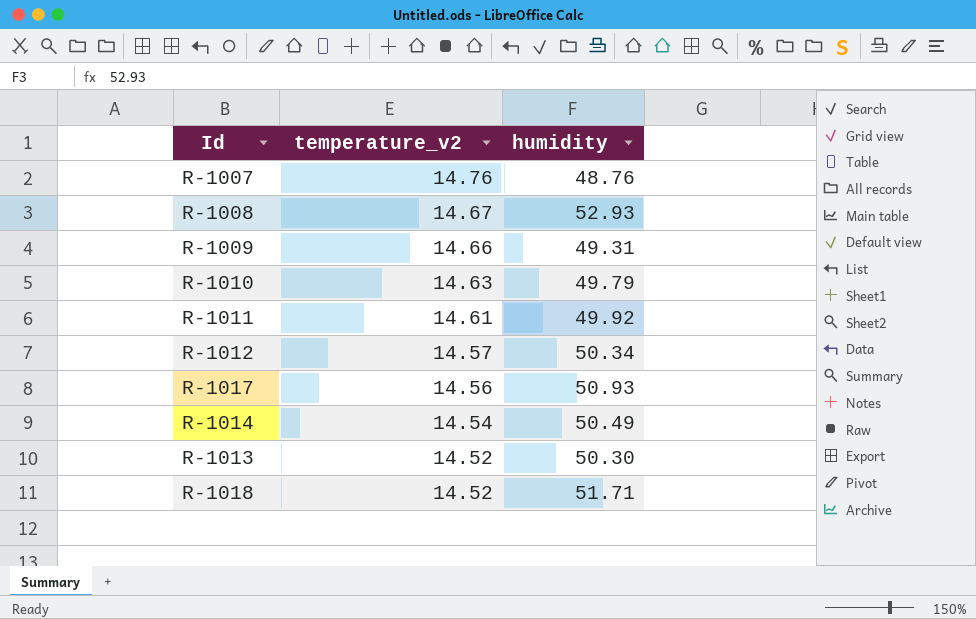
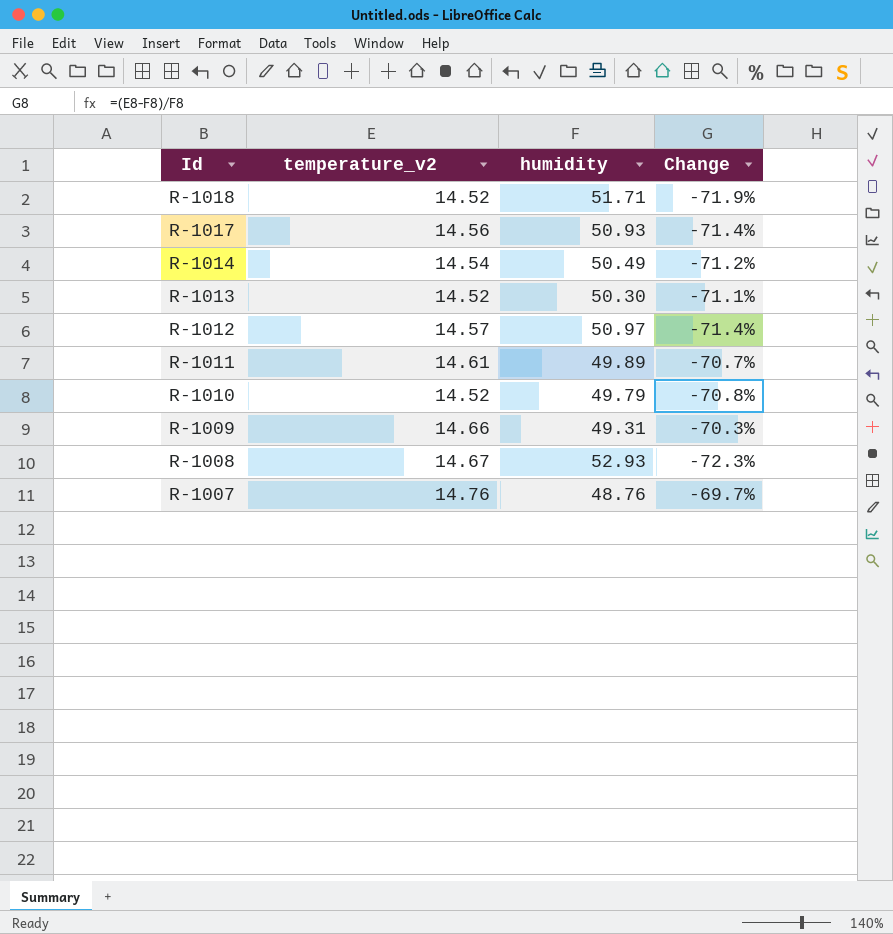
row order: temperature_v2 descending -> Id descending
column Change | formula: none -> ([temperature_v2] - [humidity]) / [humidity]
R-1012 | humidity: 50.34 -> 50.97
R-1011 | humidity: 49.92 -> 49.89
R-1010 | temperature_v2: 14.63 -> 14.52

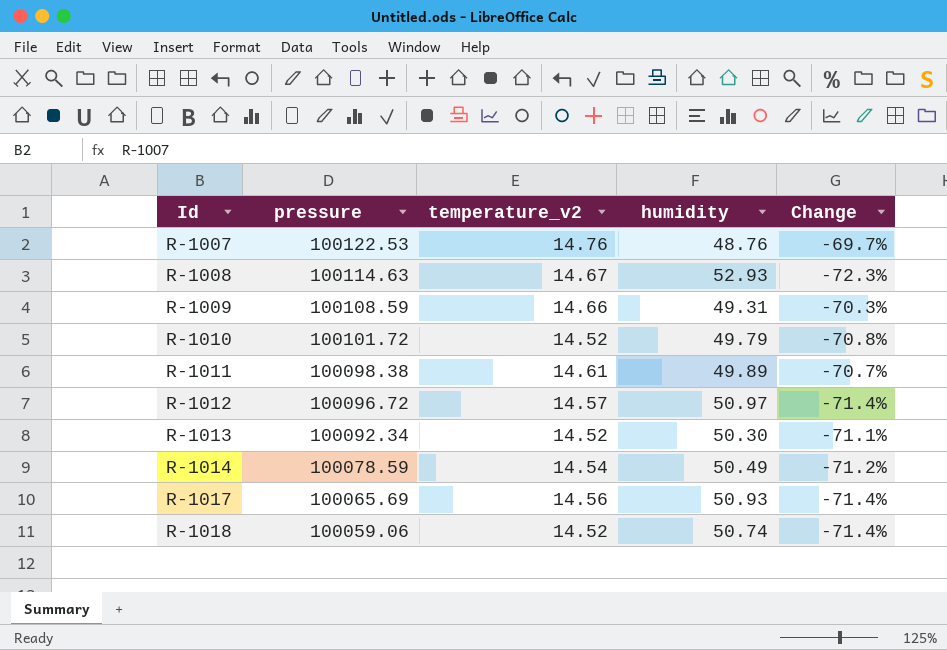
row order: Id descending -> Id ascending
column pressure | position: none -> 2
R-1018 | humidity: 51.71 -> 50.74
R-1018 | Change: -71.9% -> -71.4%

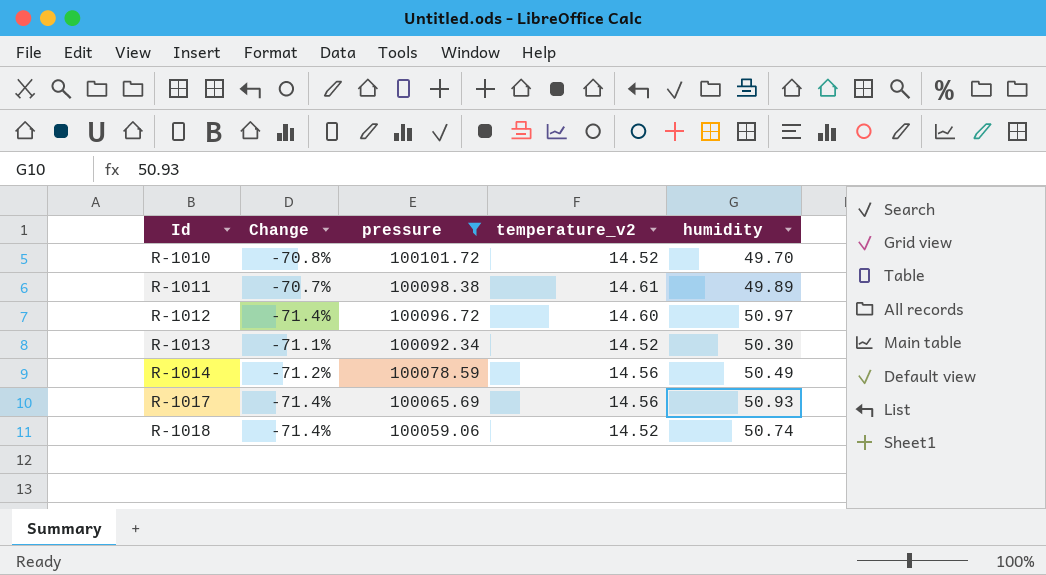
filter: none -> pressure <= 100101.72
column Change | position: 5 -> 2
R-1010 | humidity: 49.79 -> 49.70
R-1012 | temperature_v2: 14.57 -> 14.60
R-1014 | temperature_v2: 14.54 -> 14.56

